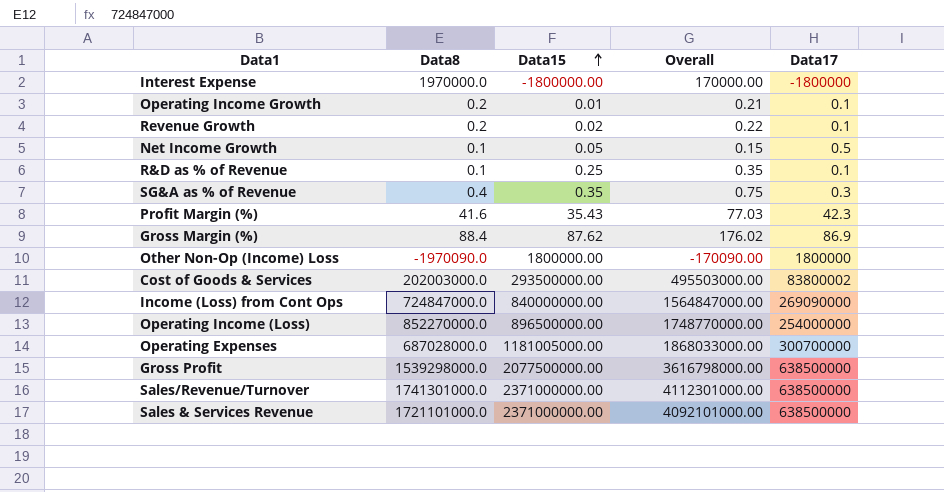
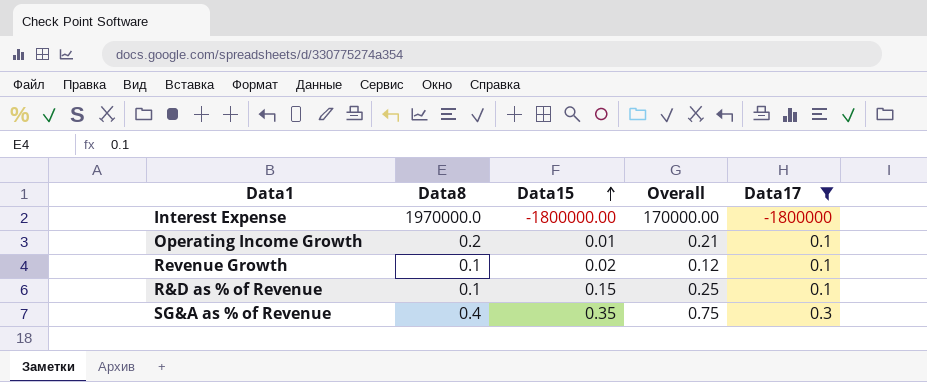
filter: none -> Data17 <= 0.3
Revenue Growth | Data8: 0.2 -> 0.1
Revenue Growth | Overall: 0.22 -> 0.12
R&D as % of Revenue | Data15: 0.25 -> 0.15
R&D as % of Revenue | Overall: 0.35 -> 0.25

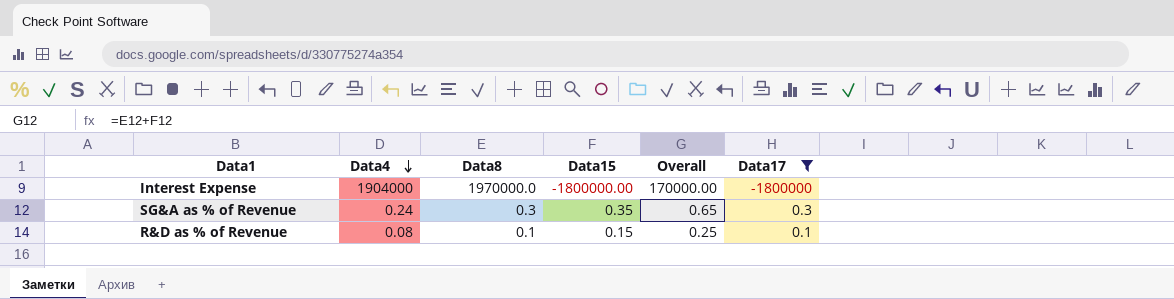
row order: Data15 ascending -> Data4 descending
column Data4 | position: none -> 2
row Operating Income Growth: 0.2 | 0.01 | 0.21 | 0.1 -> none
row Revenue Growth: 0.1 | 0.02 | 0.12 | 0.1 -> none
SG&A as % of Revenue | Data8: 0.4 -> 0.3
SG&A as % of Revenue | Overall: 0.75 -> 0.65

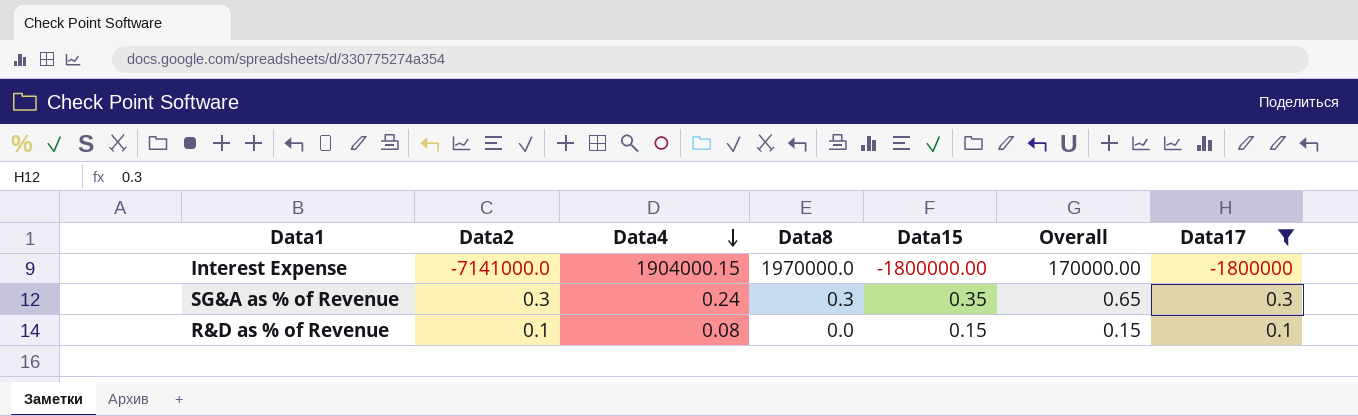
column Data2 | position: none -> 2
Interest Expense | Data4: 1904000 -> 1904000.15
R&D as % of Revenue | Data8: 0.1 -> 0.0
R&D as % of Revenue | Overall: 0.25 -> 0.15

